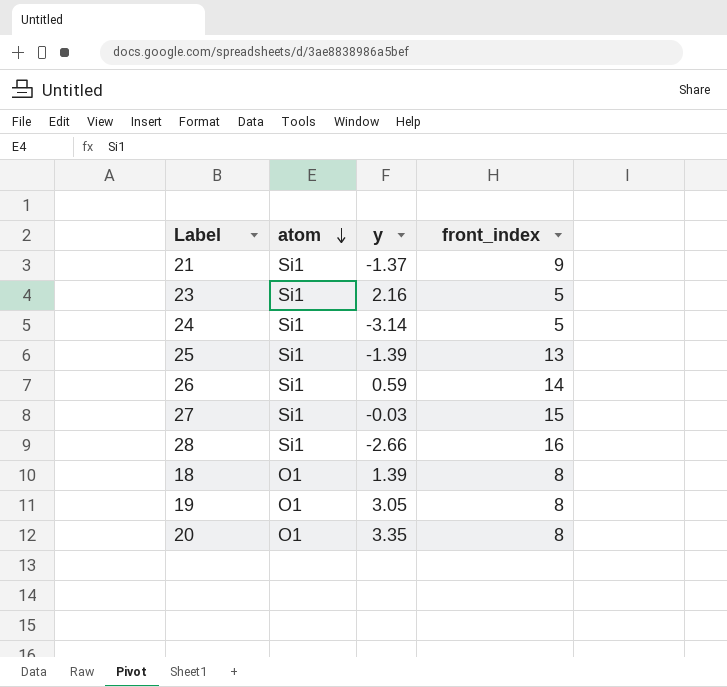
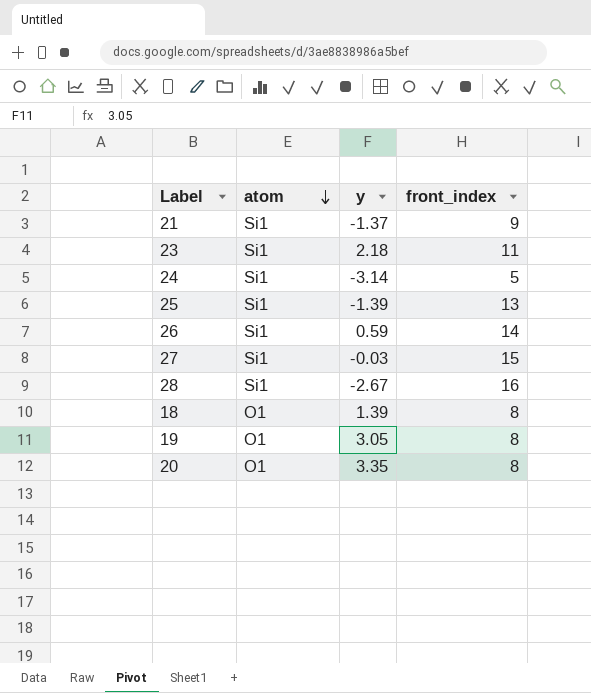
23 | y: 2.16 -> 2.18
23 | front_index: 5 -> 11
28 | y: -2.66 -> -2.67

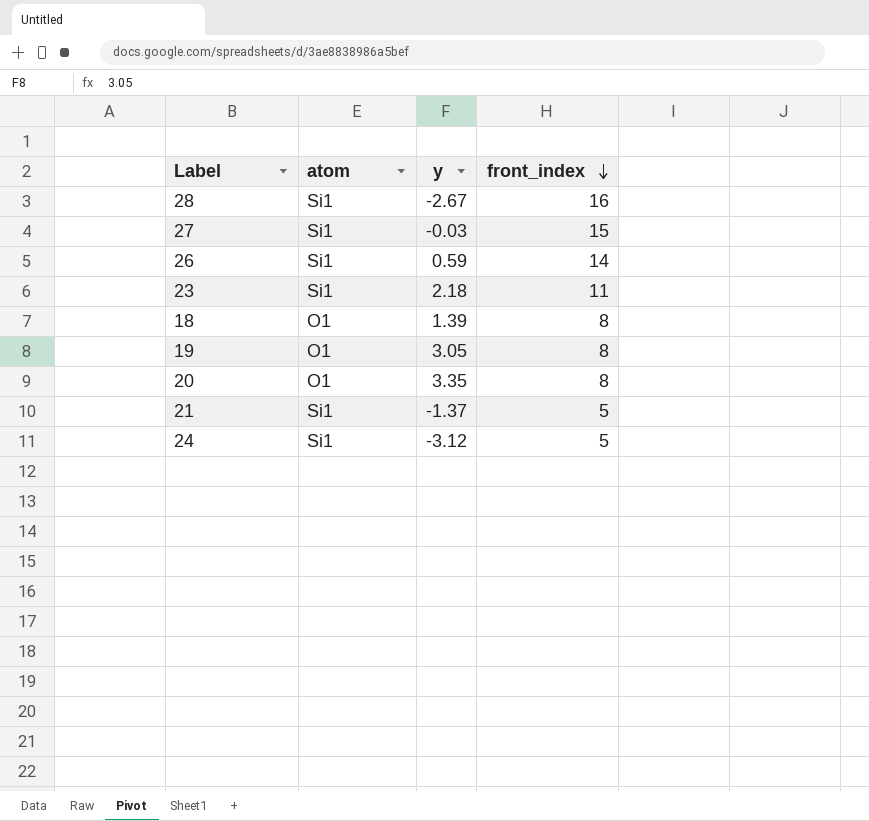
row order: atom descending -> front_index descending
row 25: Si1 | -1.39 | 13 -> none
21 | front_index: 9 -> 5
24 | y: -3.14 -> -3.12

